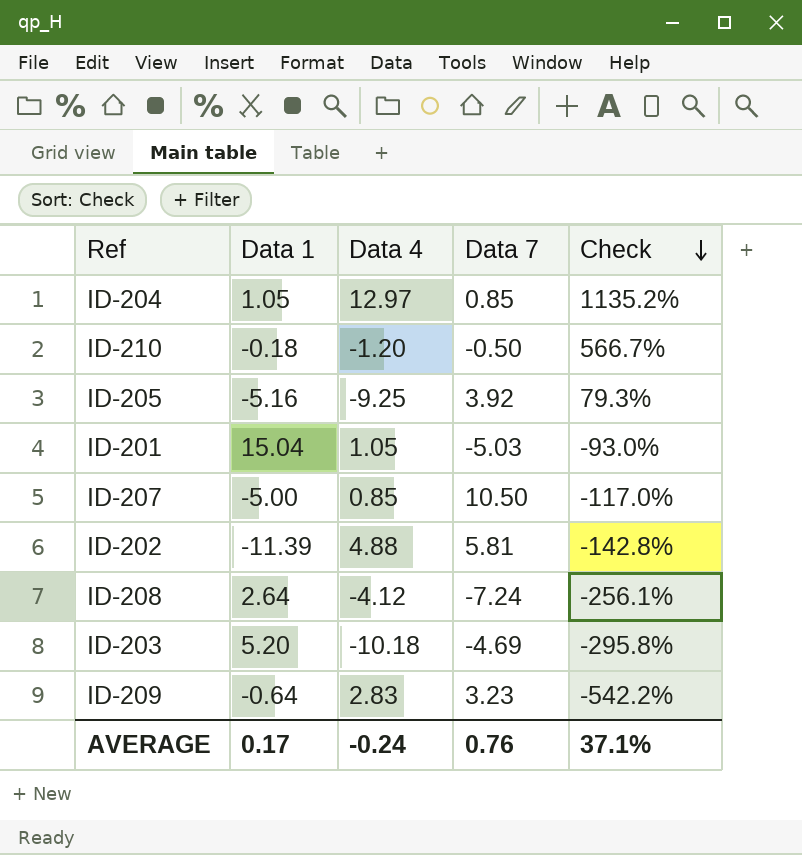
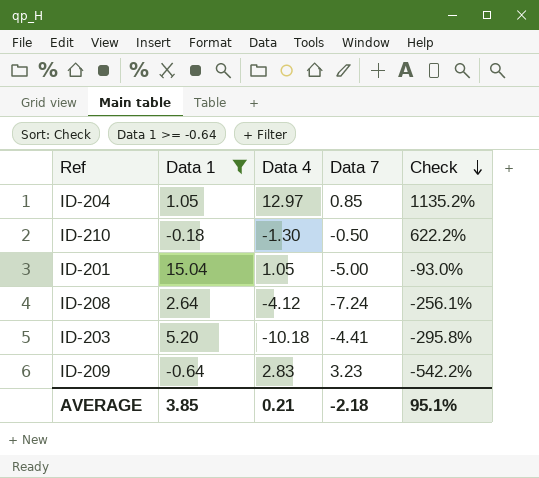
filter: none -> Data 1 >= -0.64
ID-210 | Data 4: -1.20 -> -1.30
ID-210 | Check: 566.7% -> 622.2%
ID-201 | Data 7: -5.03 -> -5.00
ID-203 | Data 7: -4.69 -> -4.41
AVERAGE | Data 1: 0.17 -> 3.85
AVERAGE | Data 4: -0.24 -> 0.21
AVERAGE | Data 7: 0.76 -> -2.18
AVERAGE | Check: 37.1% -> 95.1%

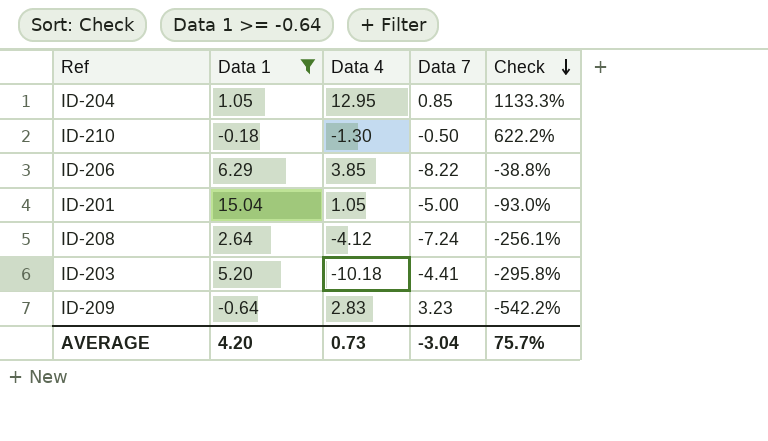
ID-204 | Data 4: 12.97 -> 12.95
ID-204 | Check: 1135.2% -> 1133.3%
row ID-206: none -> 6.29 | 3.85 | -8.22 | -38.8%
AVERAGE | Data 1: 3.85 -> 4.20
AVERAGE | Data 4: 0.21 -> 0.73
AVERAGE | Data 7: -2.18 -> -3.04
AVERAGE | Check: 95.1% -> 75.7%

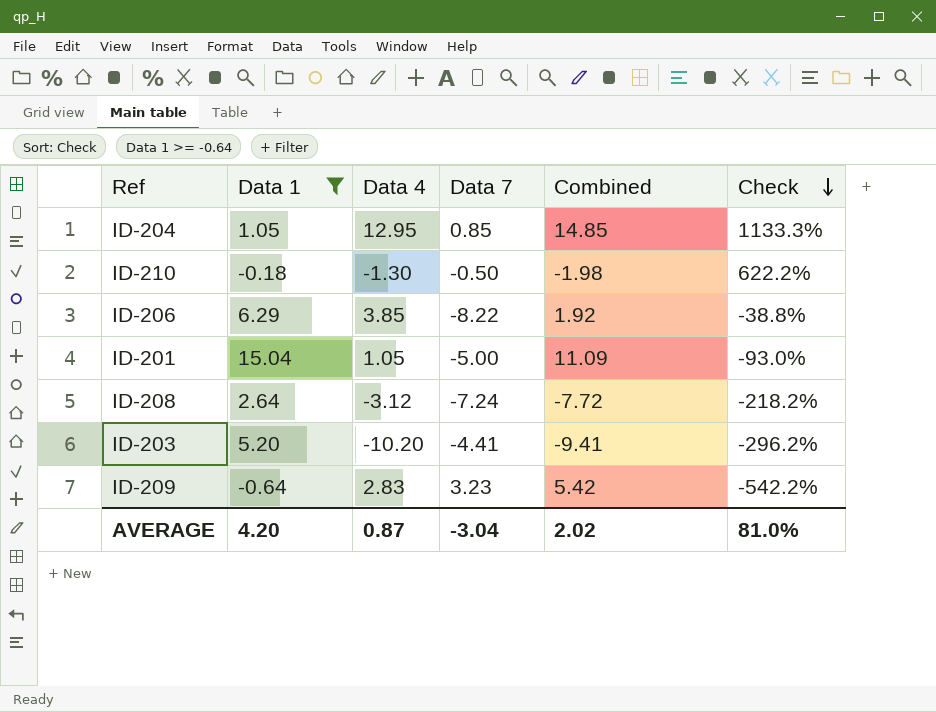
column Combined | formula: none -> [Data 1] + [Data 4] + [Data 7]
ID-208 | Data 4: -4.12 -> -3.12
ID-208 | Check: -256.1% -> -218.2%
ID-203 | Data 4: -10.18 -> -10.20
ID-203 | Check: -295.8% -> -296.2%
AVERAGE | Data 4: 0.73 -> 0.87
AVERAGE | Check: 75.7% -> 81.0%

